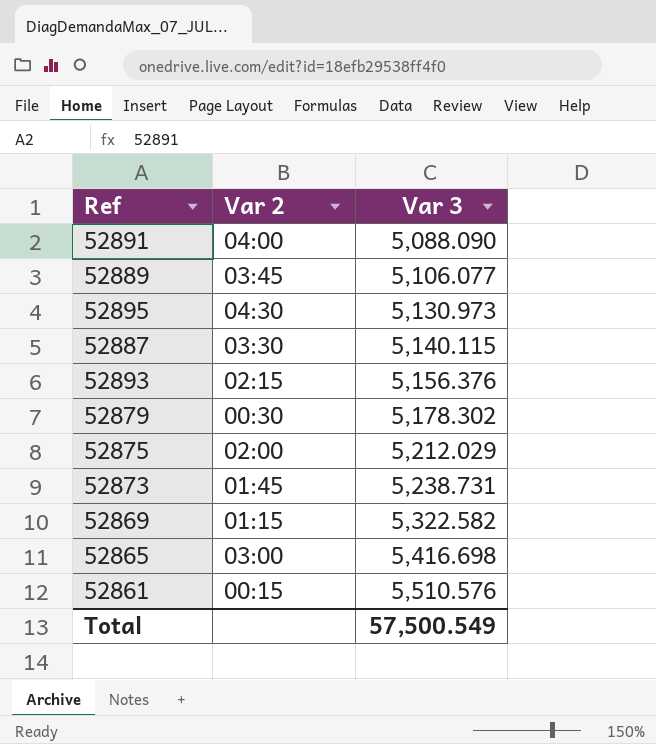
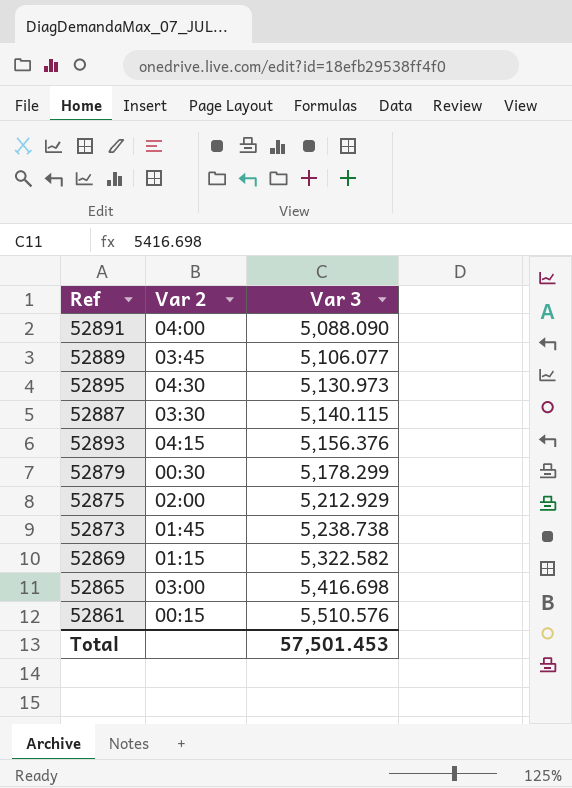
52893 | Var 2: 02:15 -> 04:15
52879 | Var 3: 5,178.302 -> 5,178.299
52875 | Var 3: 5,212.029 -> 5,212.929
52873 | Var 3: 5,238.731 -> 5,238.738
Total | Var 3: 57,500.549 -> 57,501.453

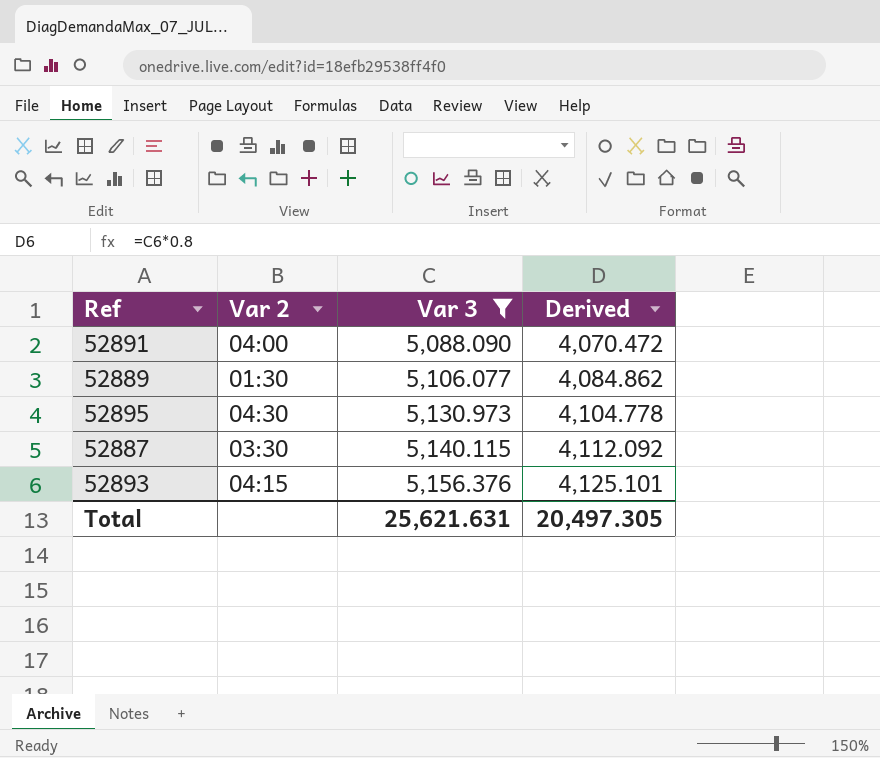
filter: none -> Var 3 <= 5,156.376
column Derived | formula: none -> [Var 3] * 0.8
52889 | Var 2: 03:45 -> 01:30
Total | Var 3: 57,501.453 -> 25,621.631

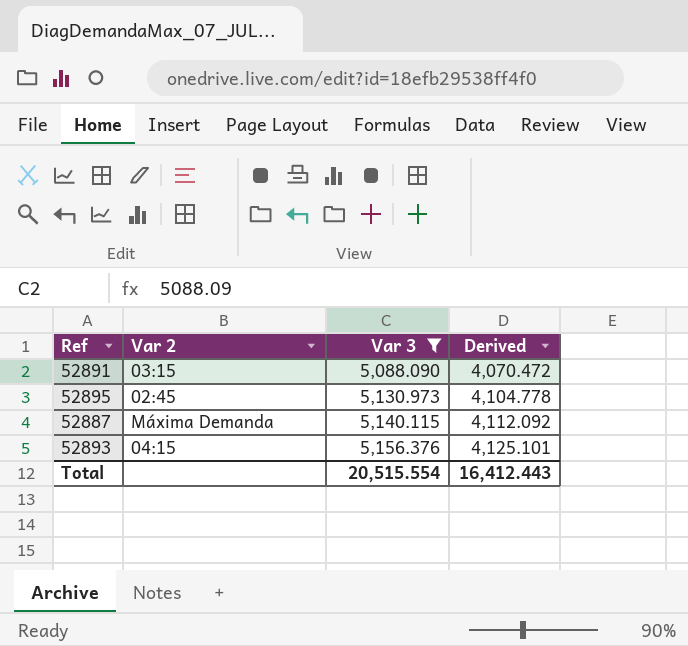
row 52889: 01:30 | 5,106.077 | 4,084.862 -> none
52891 | Var 2: 04:00 -> 03:15
52895 | Var 2: 04:30 -> 02:45
52887 | Var 2: 03:30 -> Máxima Demanda
Total | Var 3: 25,621.631 -> 20,515.554
Total | Derived: 20,497.305 -> 16,412.443

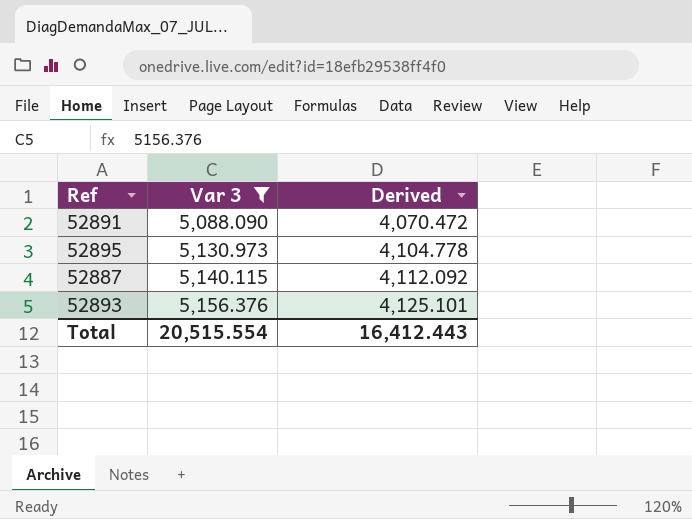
column Var 2 | position: 2 -> none

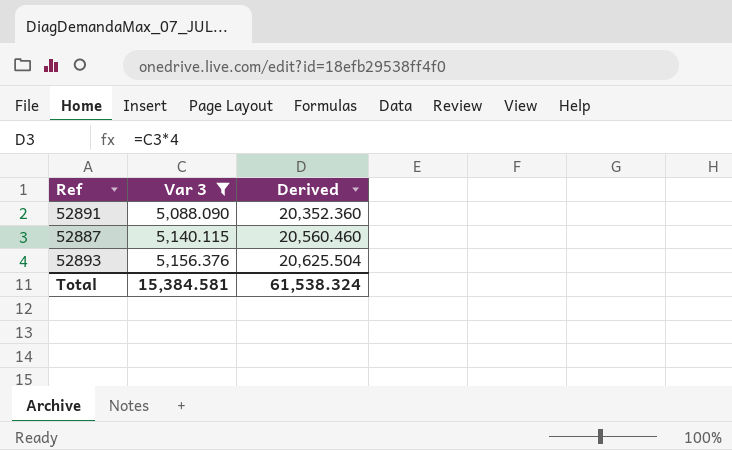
column Derived | formula: [Var 3] * 0.8 -> [Var 3] * 4
row 52895: 5,130.973 | 4,104.778 -> none
Total | Var 3: 20,515.554 -> 15,384.581
Total | Derived: 16,412.443 -> 61,538.324

